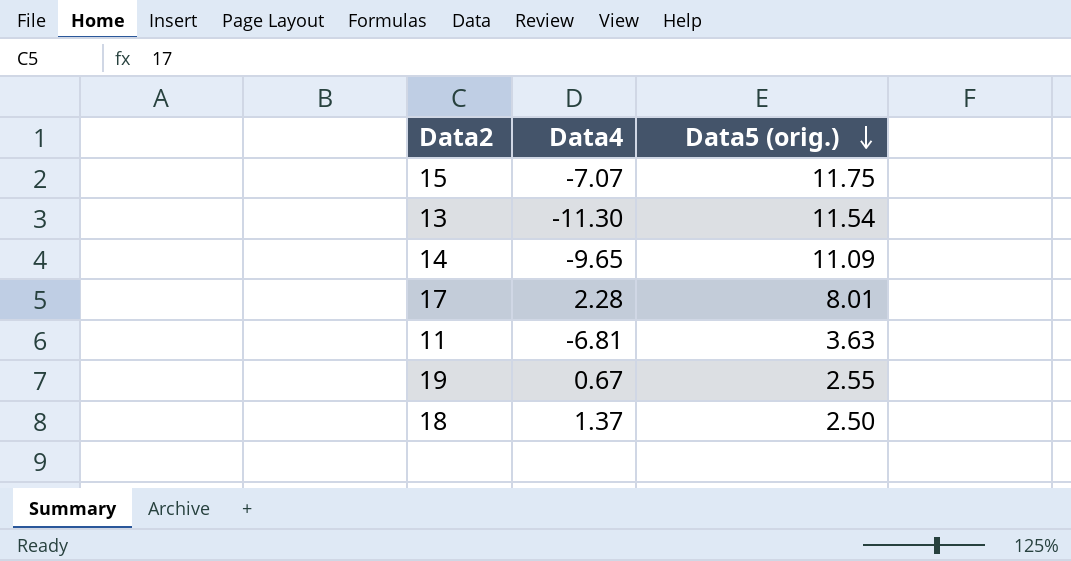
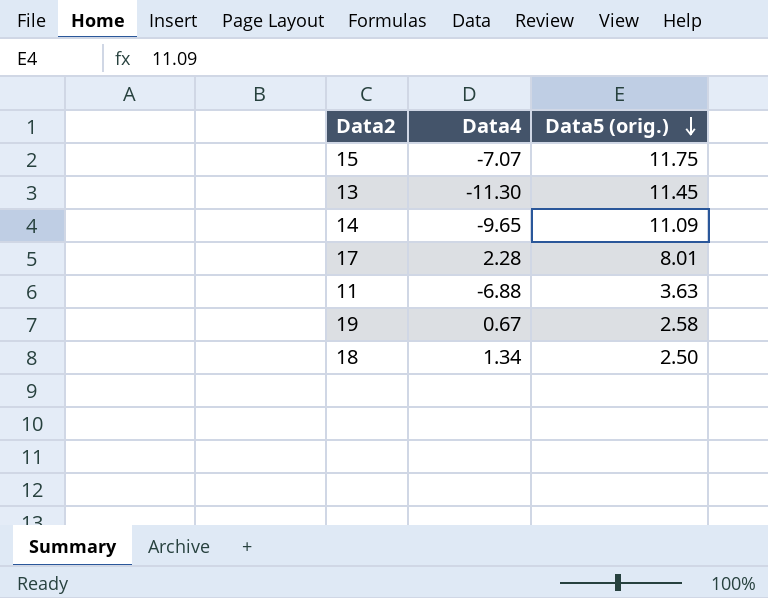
13 | Data5 (orig.): 11.54 -> 11.45
11 | Data4: -6.81 -> -6.88
19 | Data5 (orig.): 2.55 -> 2.58
18 | Data4: 1.37 -> 1.34

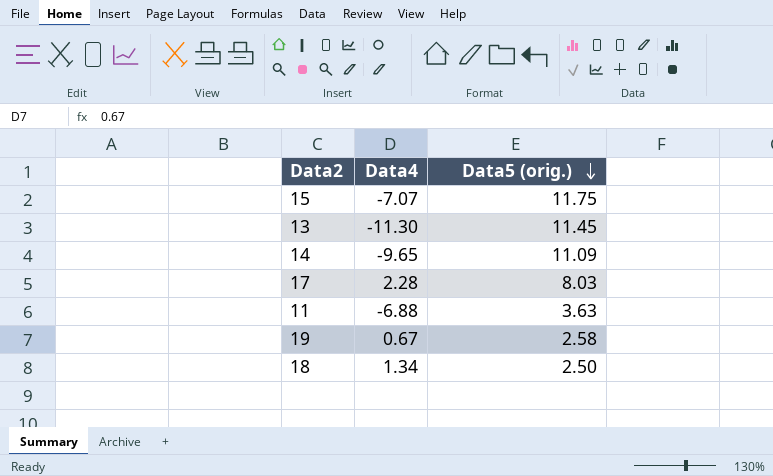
17 | Data5 (orig.): 8.01 -> 8.03

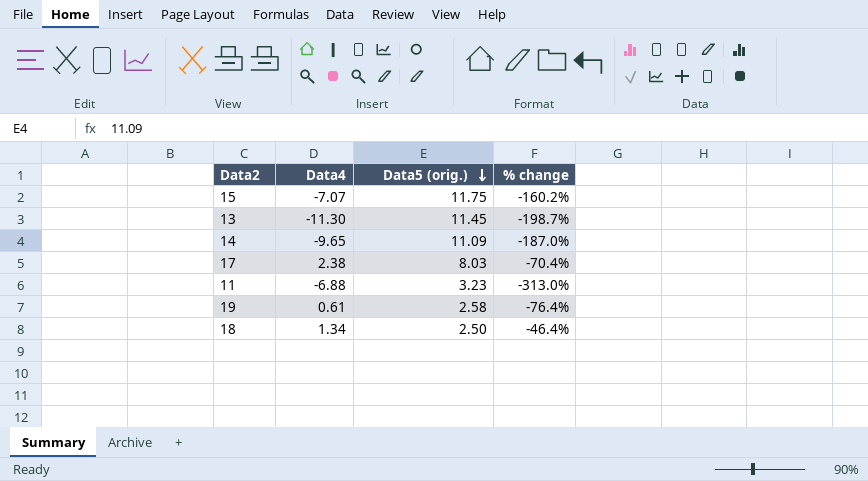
column % change | formula: none -> ([Data4] - [Data5 (orig.)]) / [Data5 (orig.)]
17 | Data4: 2.28 -> 2.38
11 | Data5 (orig.): 3.63 -> 3.23
19 | Data4: 0.67 -> 0.61

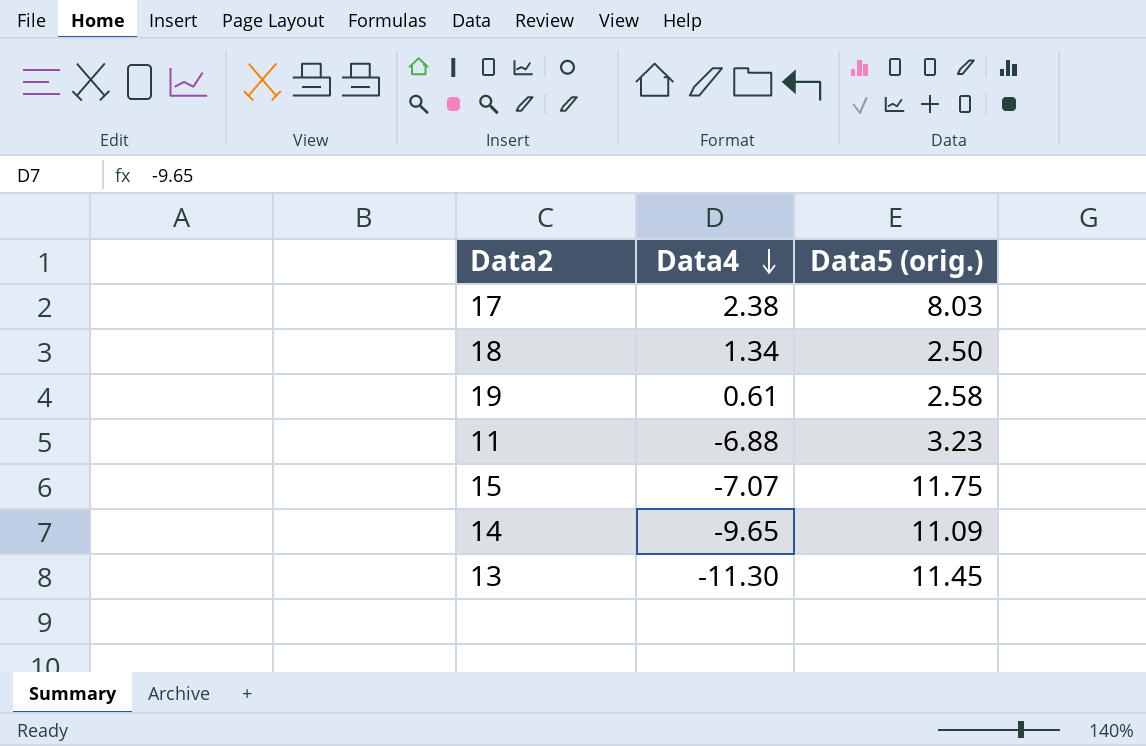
row order: Data5 (orig.) descending -> Data4 descending
column % change | formula: ([Data4] - [Data5 (orig.)]) / [Data5 (orig.)] -> none

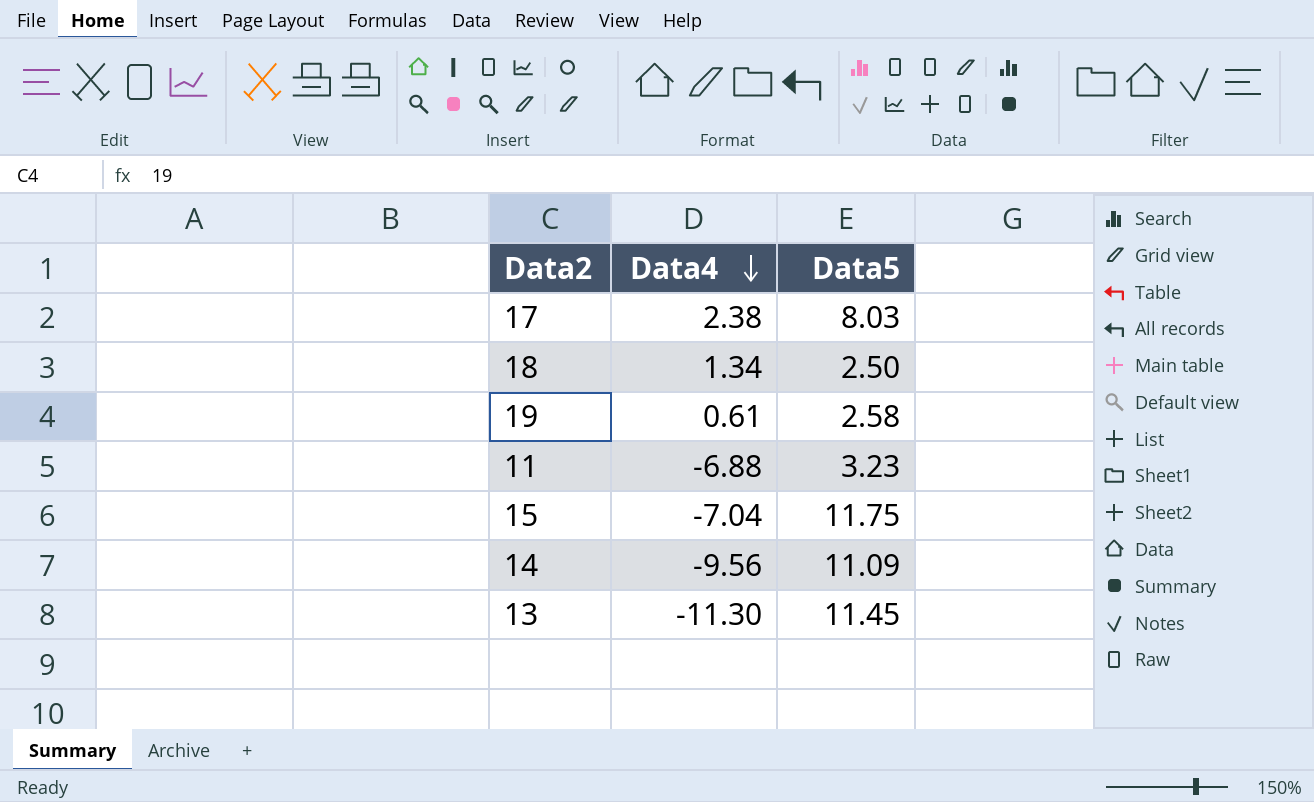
column name: Data5 (orig.) -> Data5
15 | Data4: -7.07 -> -7.04
14 | Data4: -9.65 -> -9.56

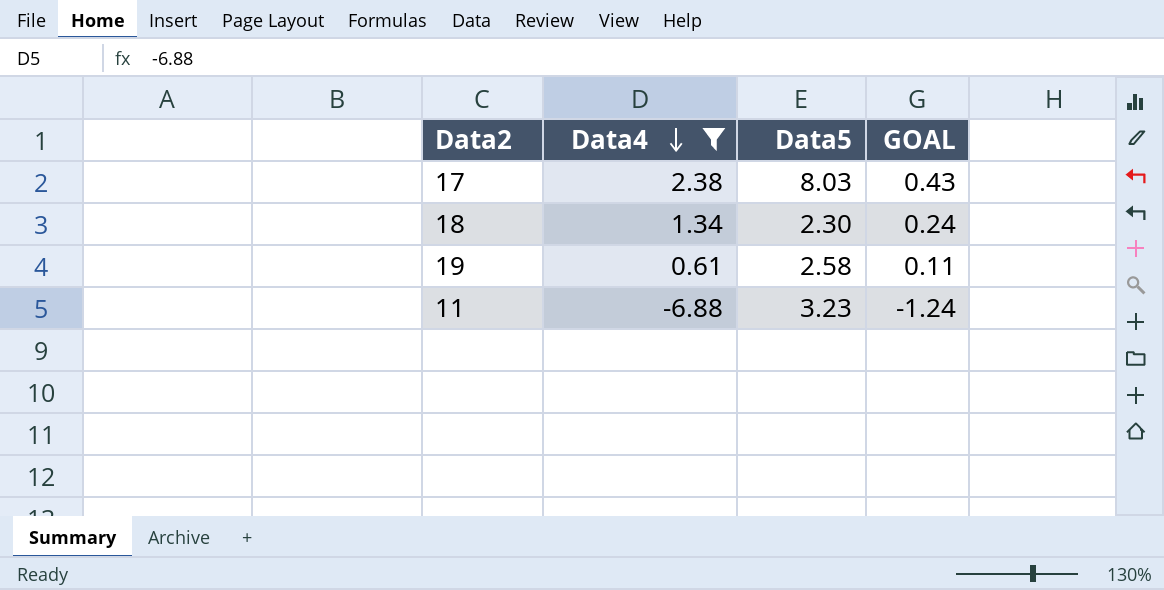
filter: none -> Data4 >= -6.88
column GOAL | formula: none -> [Data4] * 0.18
18 | Data5: 2.50 -> 2.30

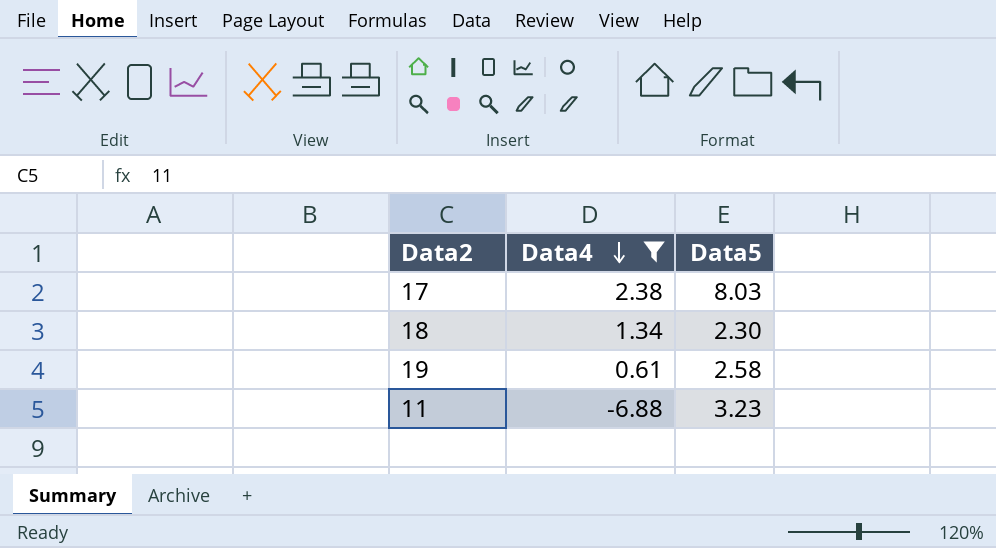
column GOAL | formula: [Data4] * 0.18 -> none

